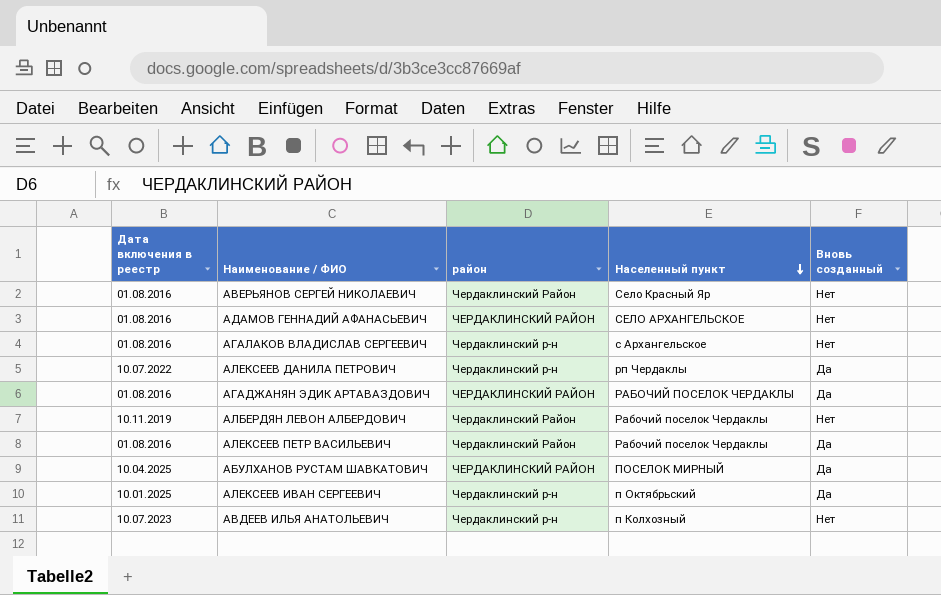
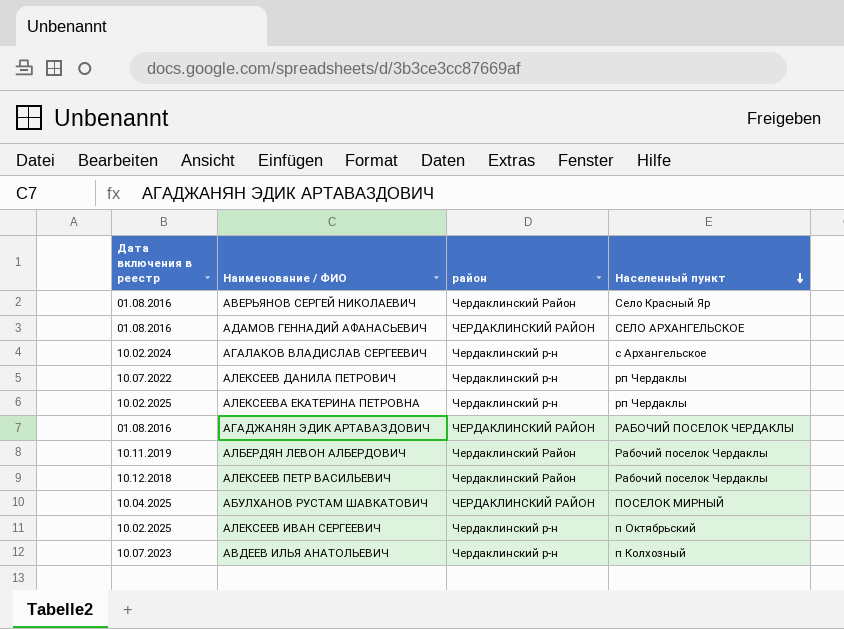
column Вновь созданный | position: 5 -> none
АГАЛАКОВ ВЛАДИСЛАВ СЕРГЕЕВИЧ | Дата включения в реестр: 01.08.2016 -> 10.02.2024
row АЛЕКСЕЕВА ЕКАТЕРИНА ПЕТРОВНА: none -> 10.02.2025 | Чердаклинский р-н | рп Чердаклы
АЛЕКСЕЕВ ПЕТР ВАСИЛЬЕВИЧ | Дата включения в реестр: 01.08.2016 -> 10.12.2018
АЛЕКСЕЕВ ИВАН СЕРГЕЕВИЧ | Дата включения в реестр: 10.01.2025 -> 10.02.2025

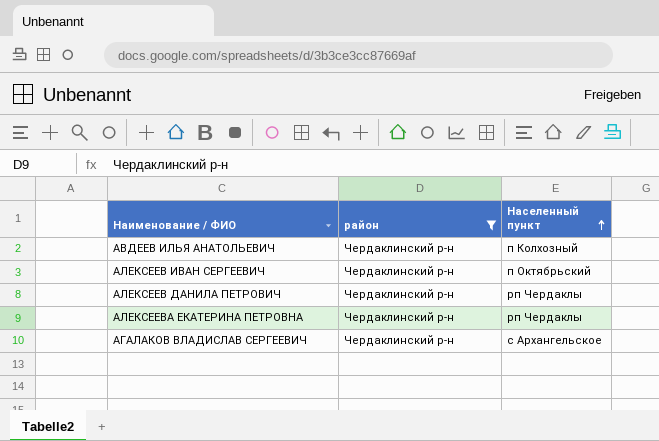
filter: none -> район = Чердаклинский р-н
row order: Населенный пункт descending -> Населенный пункт ascending
column Дата включения в реестр | position: 1 -> none

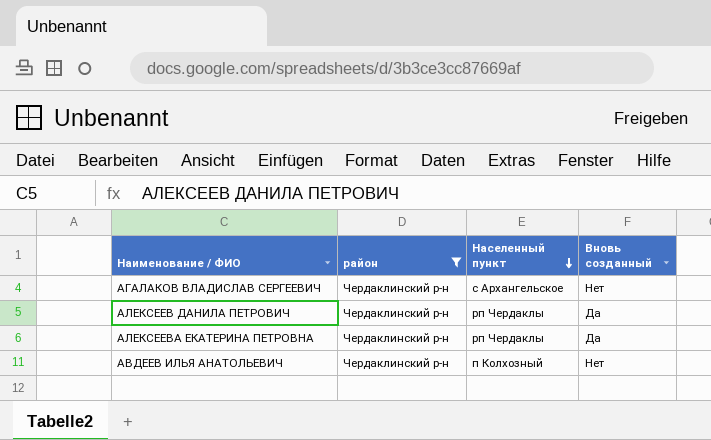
row order: Населенный пункт ascending -> Населенный пункт descending
column Вновь созданный | position: none -> 4
row АЛЕКСЕЕВ ИВАН СЕРГЕЕВИЧ: Чердаклинский р-н | п Октябрьский -> none

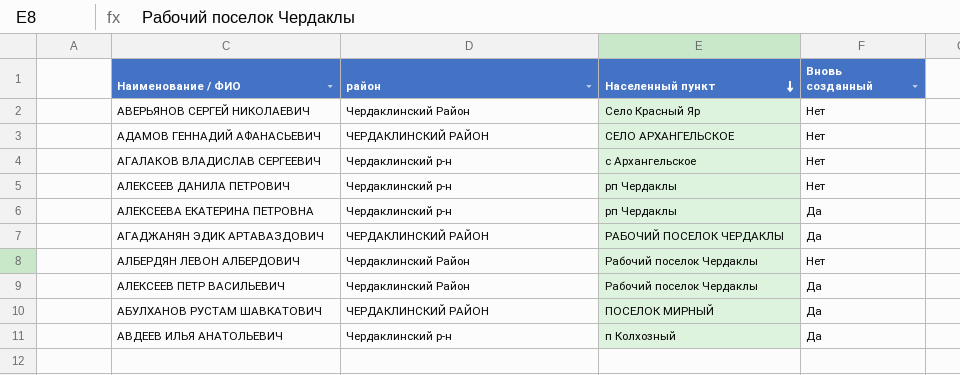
filter: район = Чердаклинский р-н -> none
АЛЕКСЕЕВ ДАНИЛА ПЕТРОВИЧ | Вновь созданный: Да -> Нет
АВДЕЕВ ИЛЬЯ АНАТОЛЬЕВИЧ | Вновь созданный: Нет -> Да

